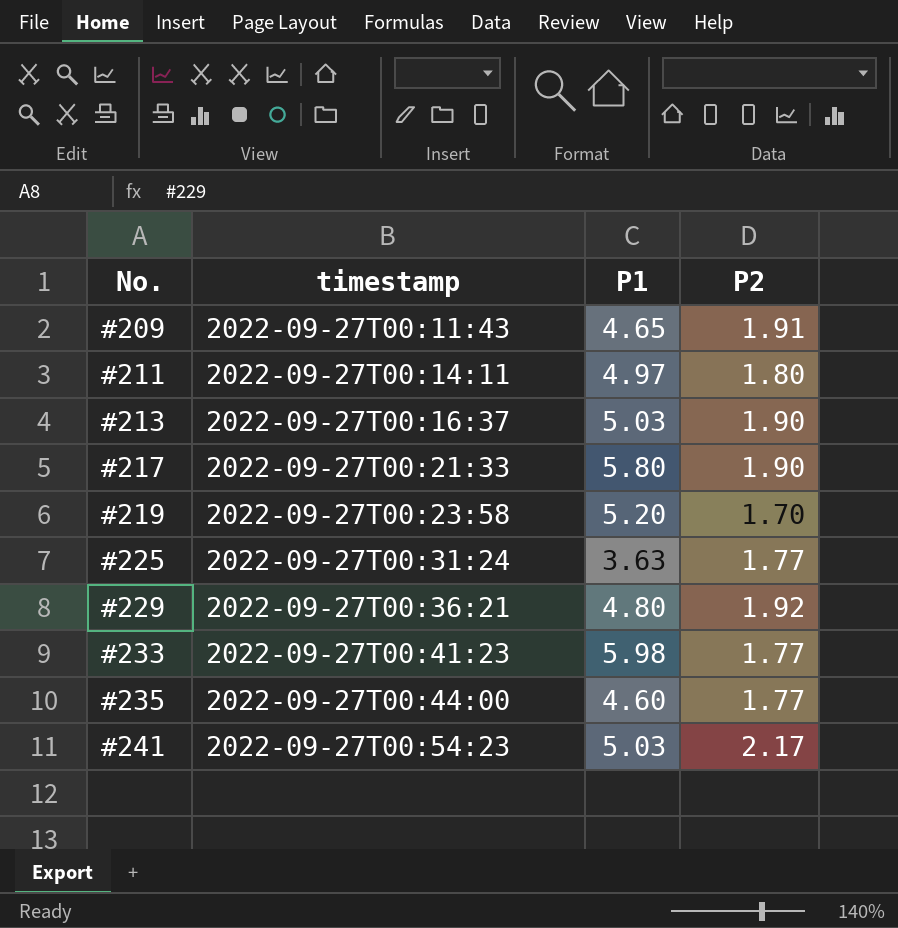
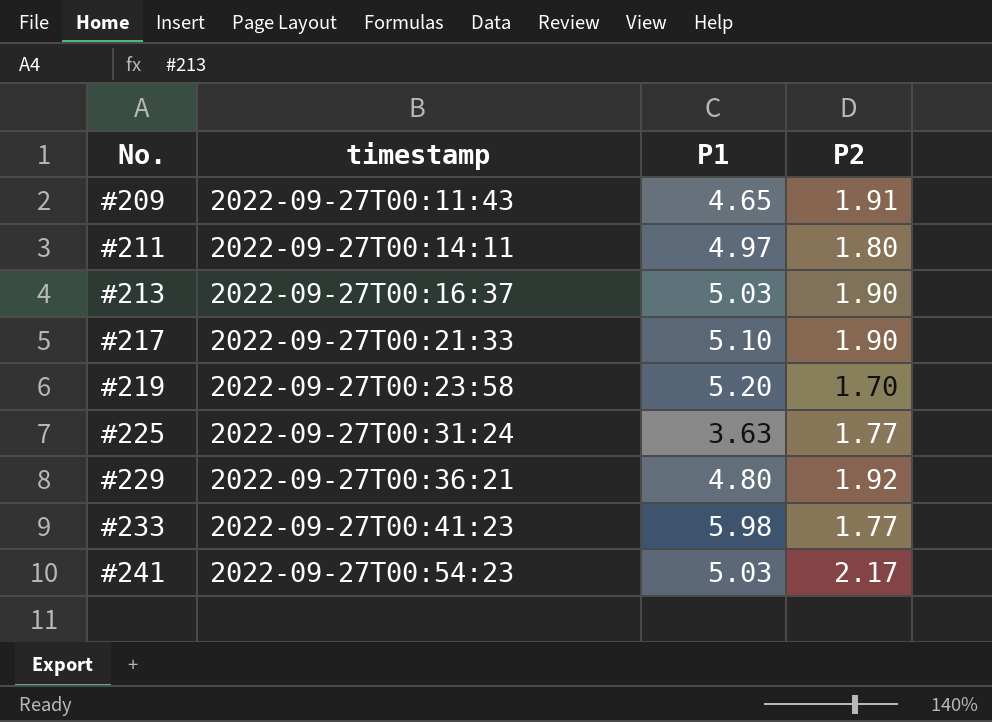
row #235: 2022-09-27T00:44:00 | 4.60 | 1.77 -> none
#217 | P1: 5.80 -> 5.10

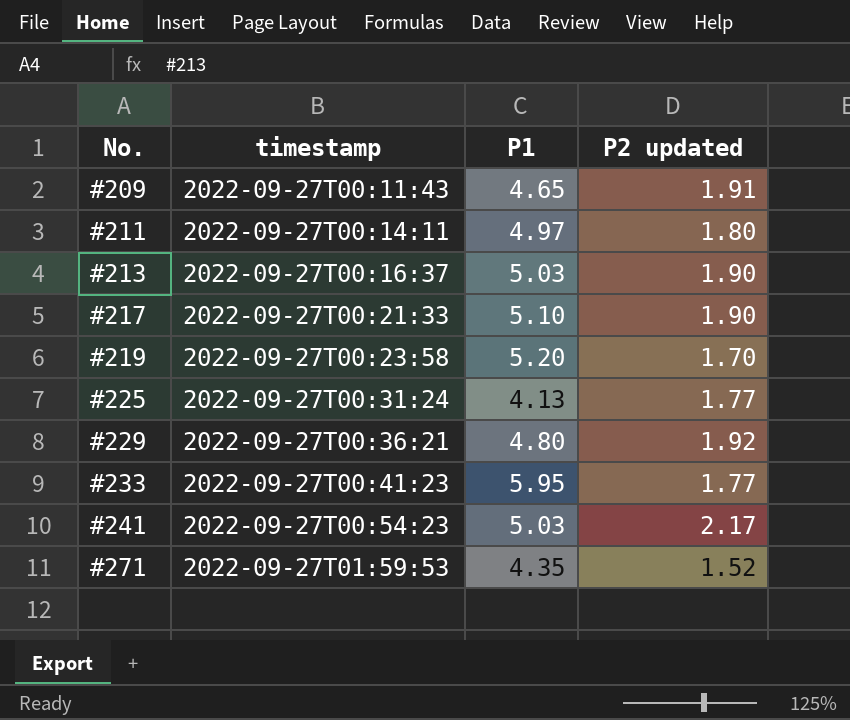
column name: P2 -> P2 updated
#225 | P1: 3.63 -> 4.13
#233 | P1: 5.98 -> 5.95
row #271: none -> 2022-09-27T01:59:53 | 4.35 | 1.52

